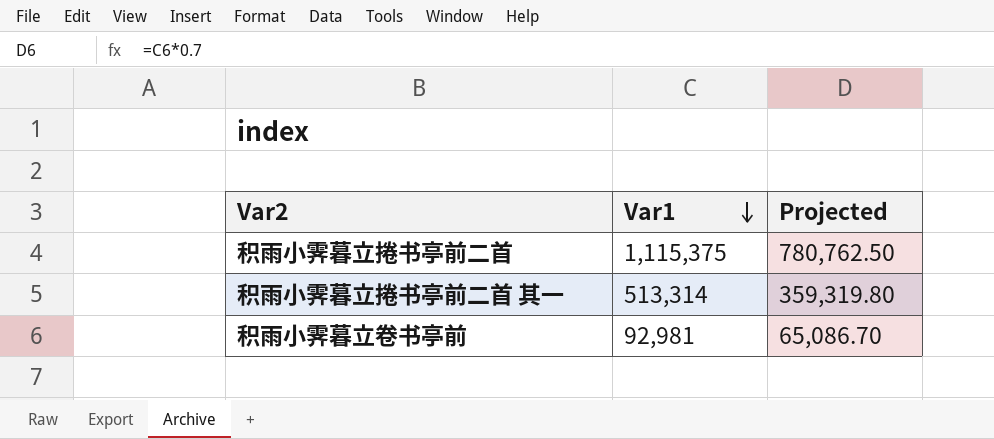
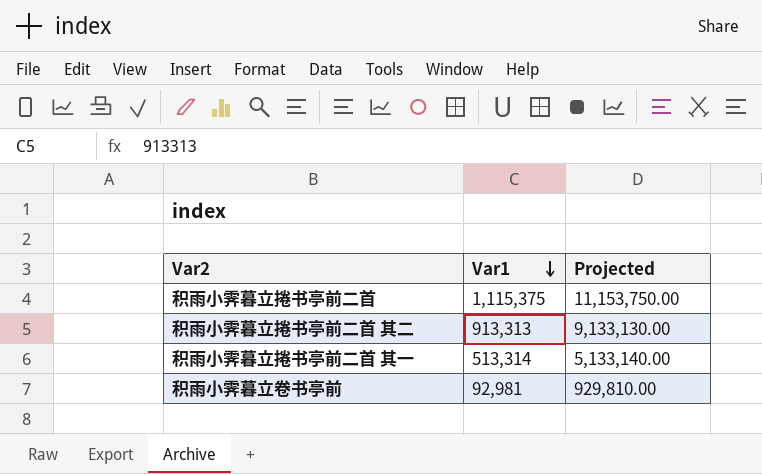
column Projected | formula: [Var1] * 0.7 -> [Var1] * 10
row 积雨小霁暮立捲书亭前二首 其二: none -> 913,313 | 9,133,130.00

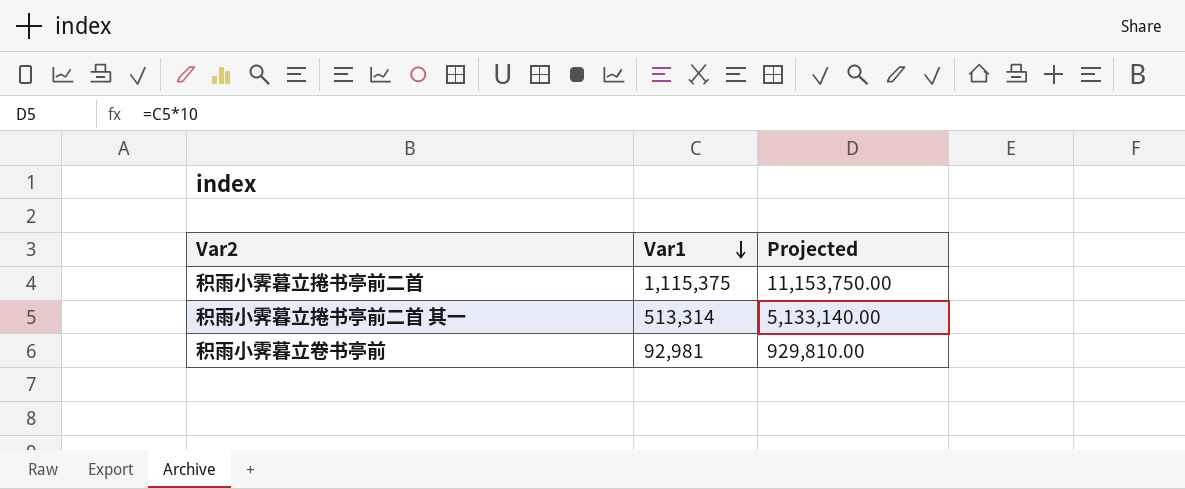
row 积雨小霁暮立捲书亭前二首 其二: 913,313 | 9,133,130.00 -> none

